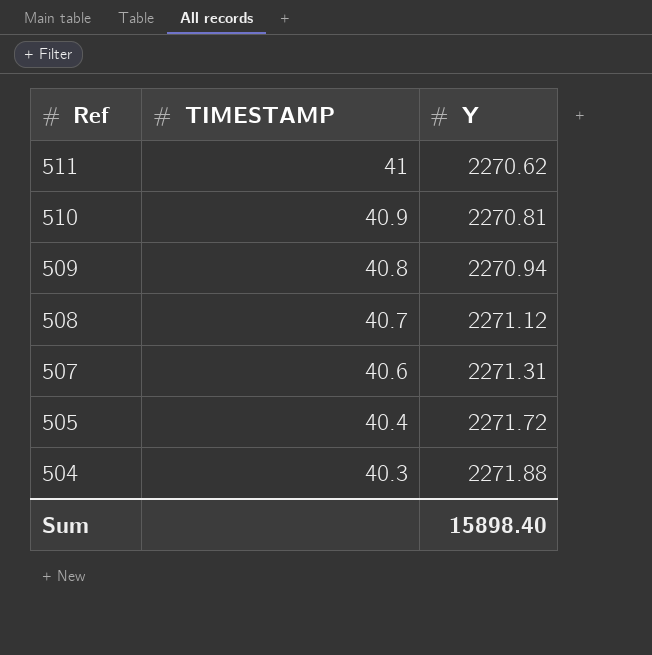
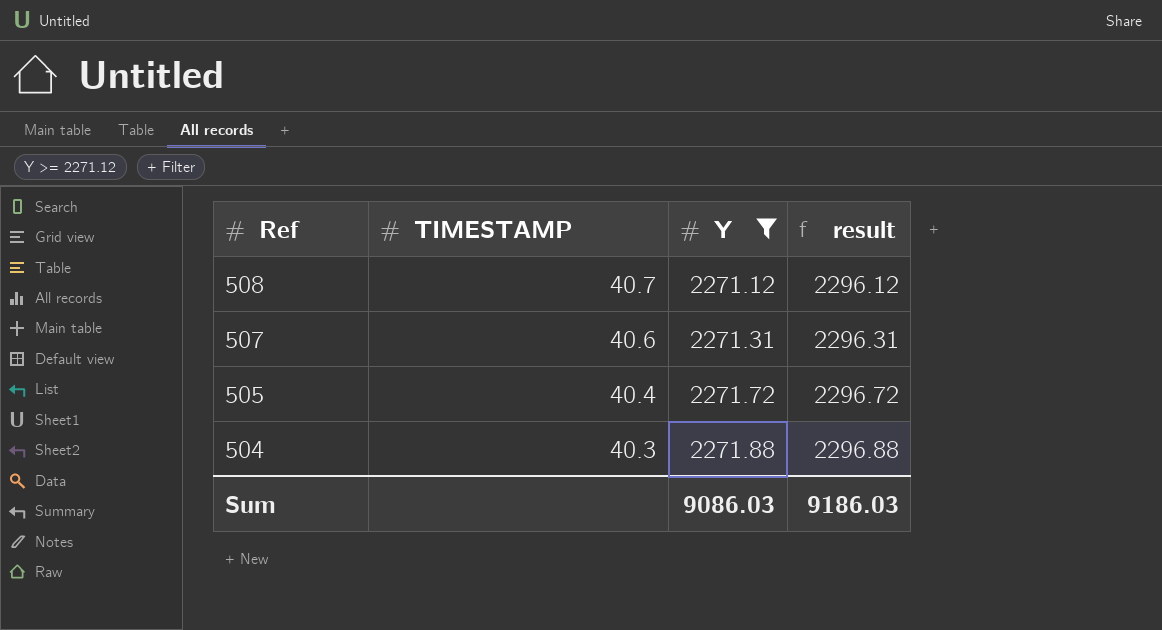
filter: none -> Y >= 2271.12
column result | formula: none -> [Y] + 25
Sum | Y: 15898.40 -> 9086.03

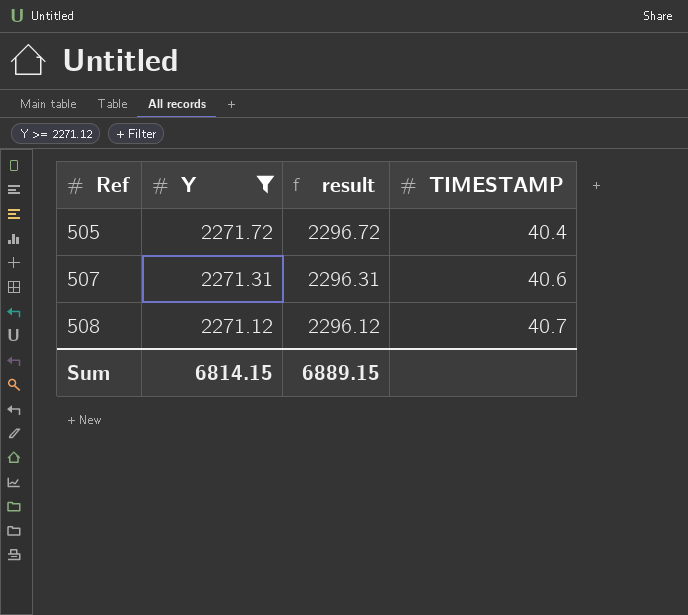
row order: Ref descending -> Ref ascending
column TIMESTAMP | position: 2 -> 4
row 504: 40.3 | 2271.88 | 2296.88 -> none
Sum | Y: 9086.03 -> 6814.15
Sum | result: 9186.03 -> 6889.15

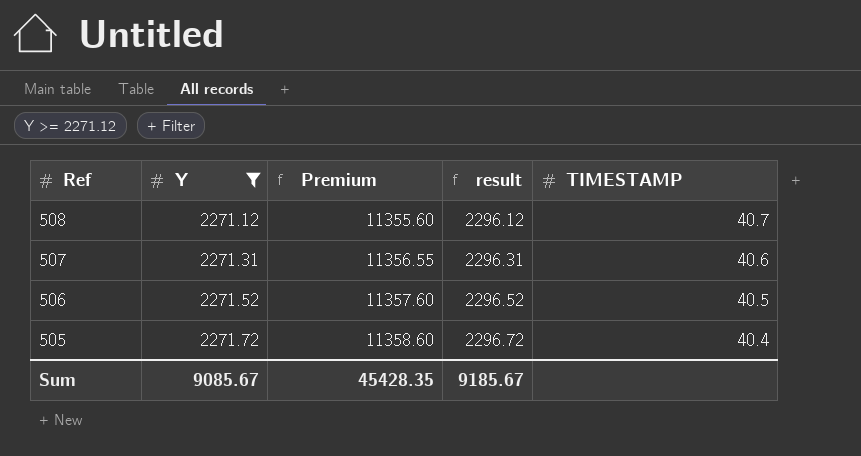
row order: Ref ascending -> Ref descending
column Premium | formula: none -> [Y] * 5
row 506: none -> 2271.52 | 11357.60 | 2296.52 | 40.5
Sum | Y: 6814.15 -> 9085.67
Sum | result: 6889.15 -> 9185.67

